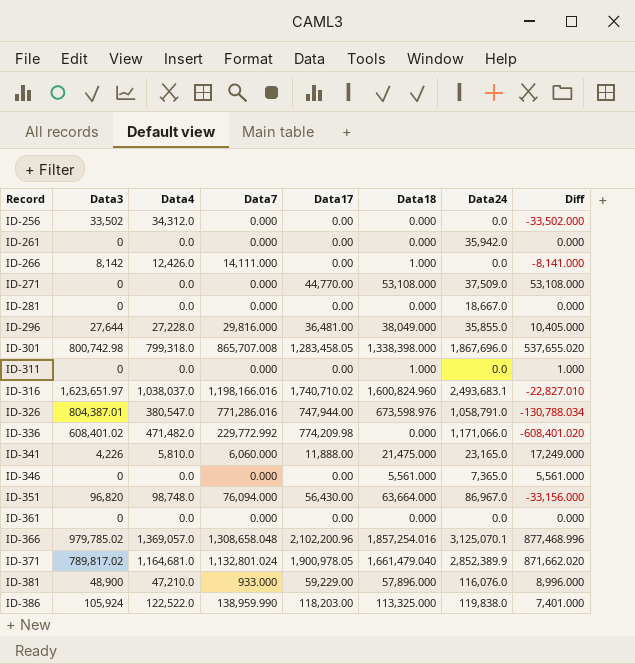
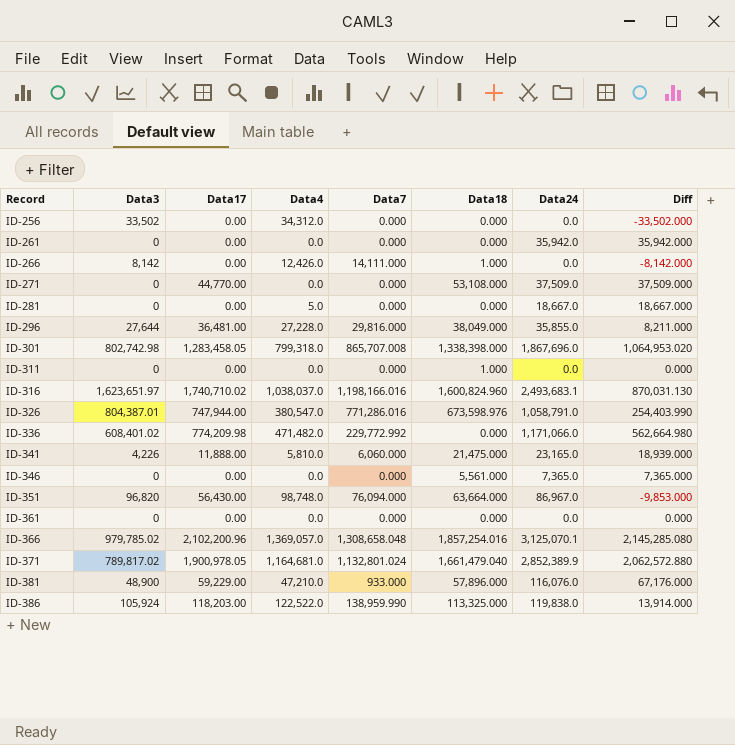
column Data17 | position: 5 -> 3
column Diff | formula: [Data18] - [Data3] -> [Data24] - [Data3]
ID-281 | Data4: 0.0 -> 5.0
ID-301 | Data3: 800,742.98 -> 802,742.98

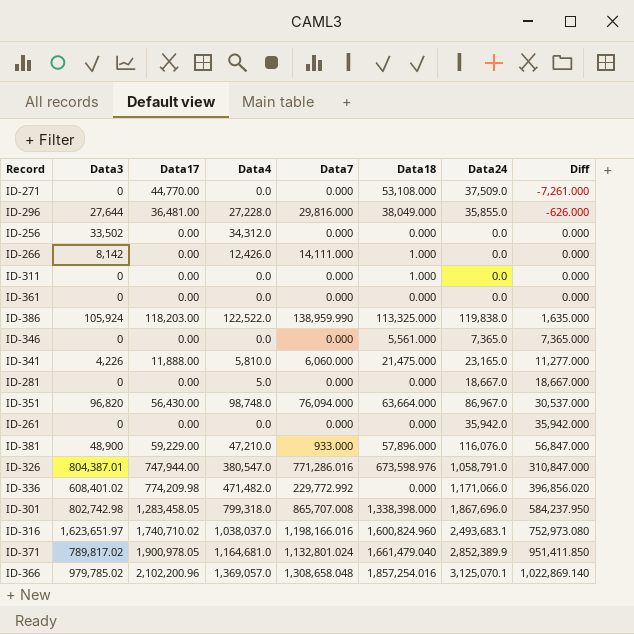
row order: Record ascending -> Diff ascending
column Diff | formula: [Data24] - [Data3] -> [Data24] - [Data17]

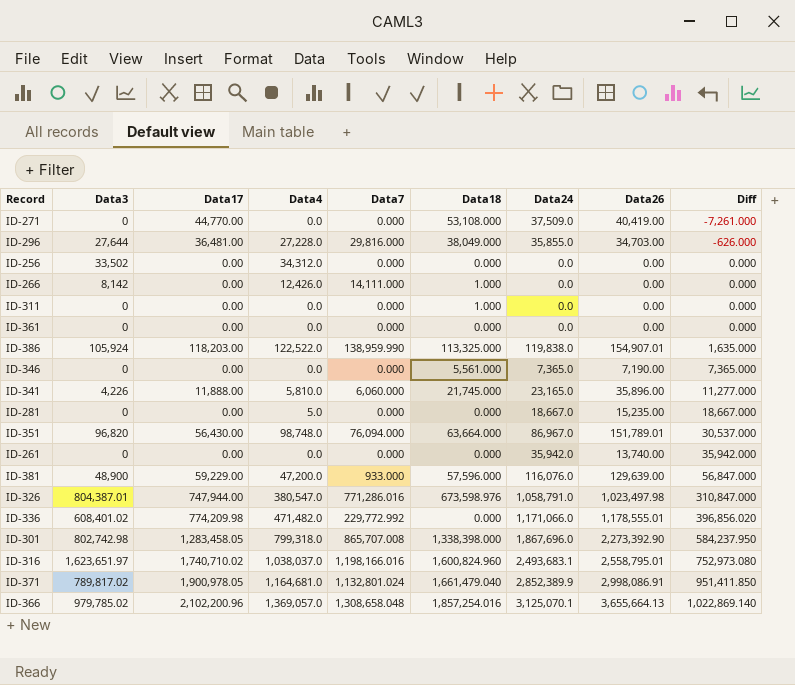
column Data26 | position: none -> 8
ID-341 | Data18: 21,475.000 -> 21,745.000
ID-381 | Data4: 47,210.0 -> 47,200.0
ID-381 | Data18: 57,896.000 -> 57,596.000

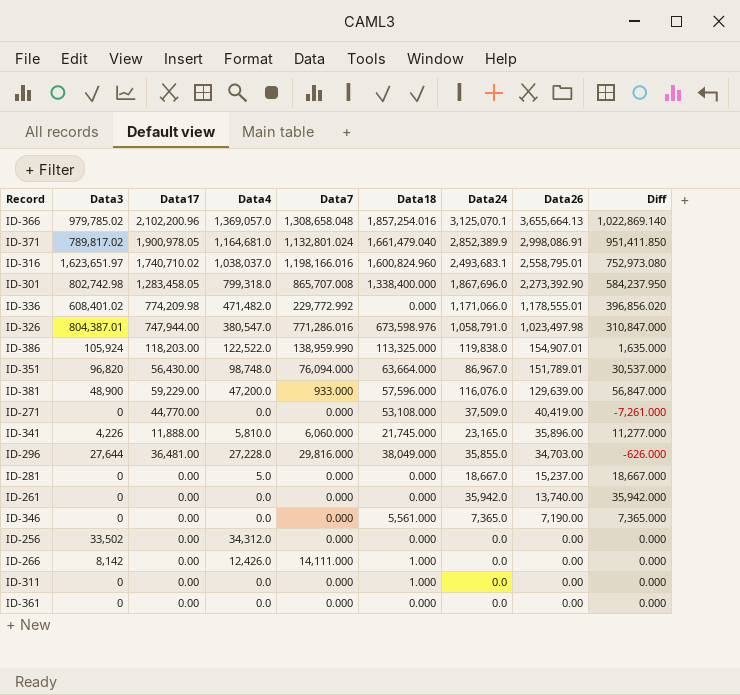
row order: Diff ascending -> Data26 descending
ID-301 | Data18: 1,338,398.000 -> 1,338,400.000
ID-281 | Data26: 15,235.00 -> 15,237.00

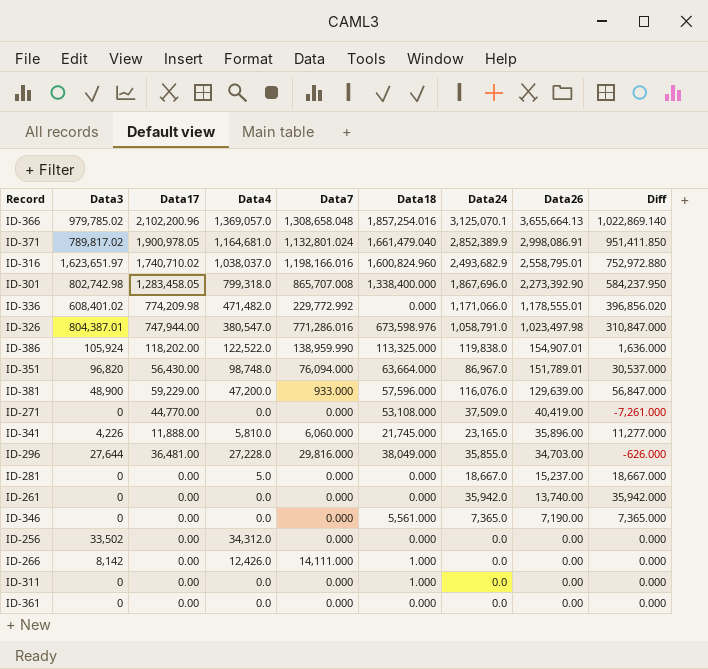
ID-316 | Data24: 2,493,683.1 -> 2,493,682.9
ID-316 | Diff: 752,973.080 -> 752,972.880
ID-386 | Data17: 118,203.00 -> 118,202.00
ID-386 | Diff: 1,635.000 -> 1,636.000

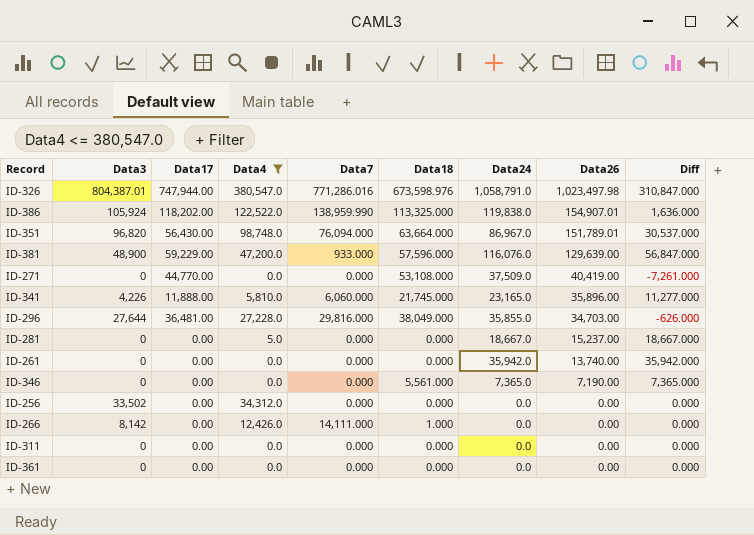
filter: none -> Data4 <= 380,547.0
ID-311 | Data18: 1.000 -> 0.000

